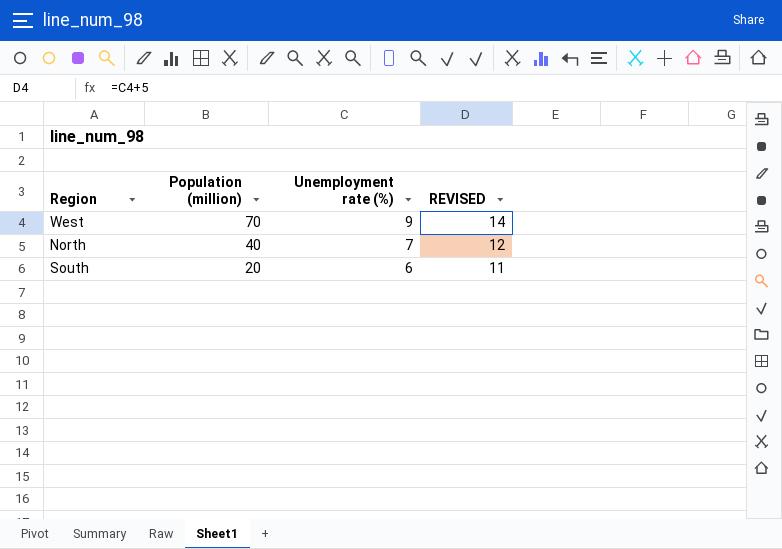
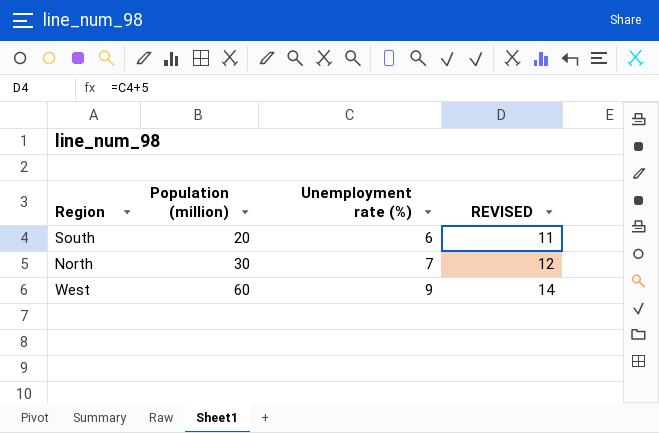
row order: Population (million) descending -> Population (million) ascending
North | Population (million): 40 -> 30
West | Population (million): 70 -> 60

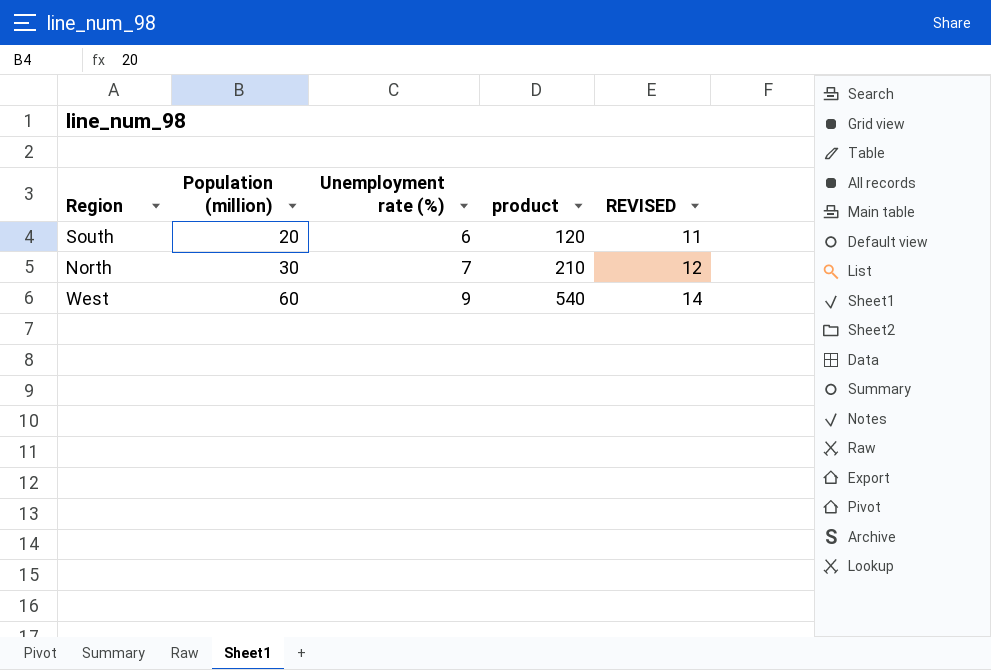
column product | formula: none -> [Population (million)] * [Unemployment rate (%)]

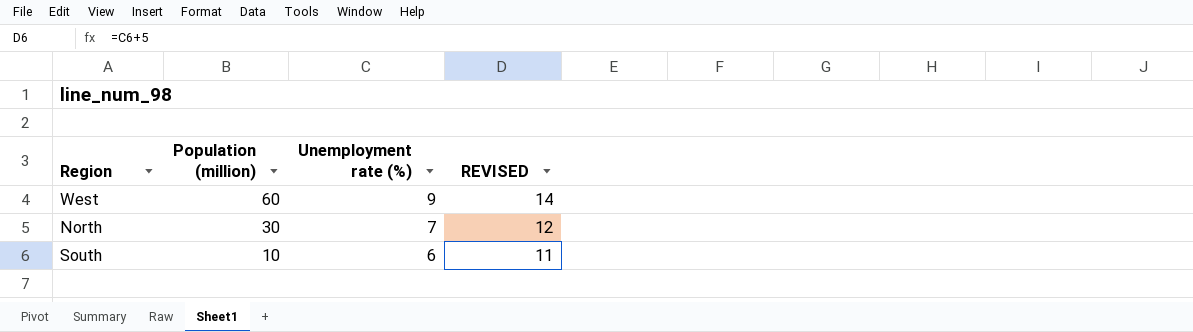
row order: Population (million) ascending -> Population (million) descending
column product | formula: [Population (million)] * [Unemployment rate (%)] -> none
South | Population (million): 20 -> 10

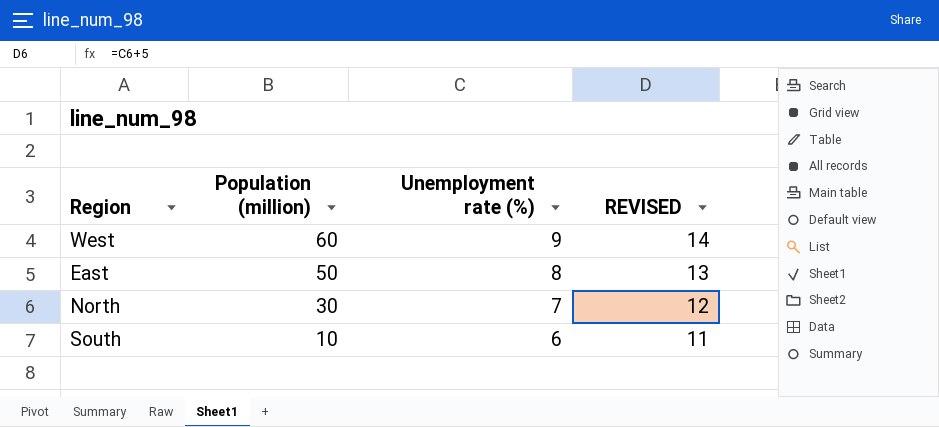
row East: none -> 50 | 8 | 13

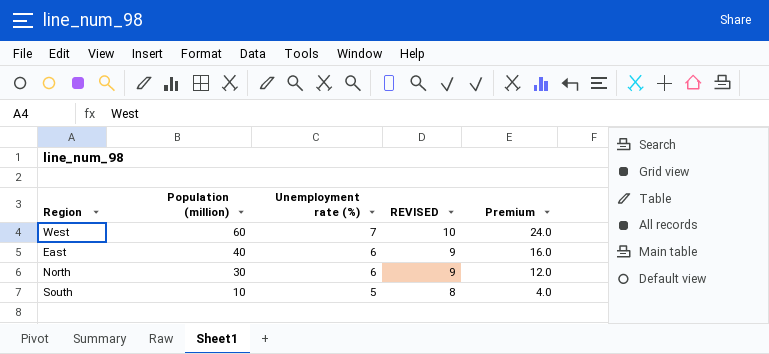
column REVISED | formula: [Unemployment rate (%)] + 5 -> [Unemployment rate (%)] + 3
column Premium | formula: none -> [Population (million)] * 0.4
West | Unemployment rate (%): 9 -> 7
East | Population (million): 50 -> 40
East | Unemployment rate (%): 8 -> 6
North | Unemployment rate (%): 7 -> 6
South | Unemployment rate (%): 6 -> 5

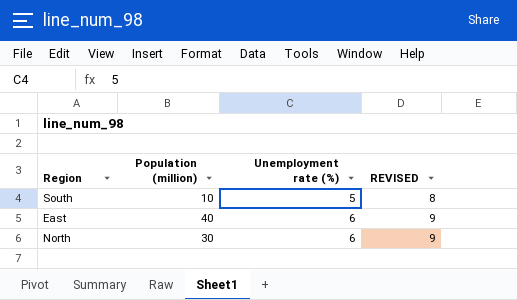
row order: Population (million) descending -> Unemployment rate (%) ascending
column Premium | formula: [Population (million)] * 0.4 -> none
row West: 60 | 7 | 10 | 24.0 -> none

